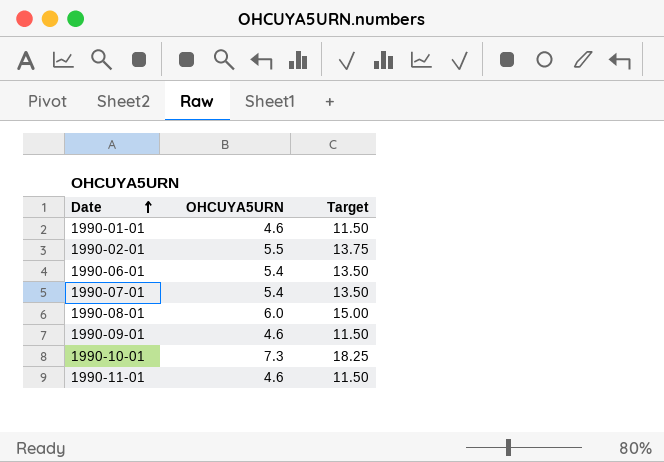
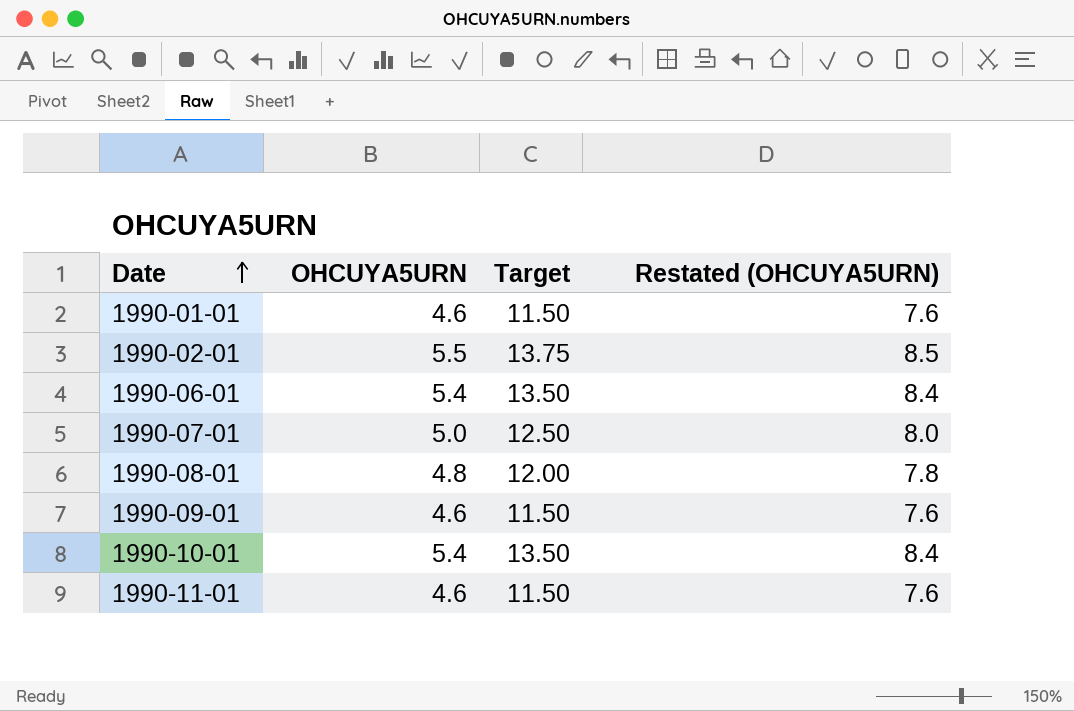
column Restated (OHCUYA5URN) | formula: none -> [OHCUYA5URN] + 3
1990-07-01 | OHCUYA5URN: 5.4 -> 5.0
1990-07-01 | Target: 13.50 -> 12.50
1990-08-01 | OHCUYA5URN: 6.0 -> 4.8
1990-08-01 | Target: 15.00 -> 12.00
1990-10-01 | OHCUYA5URN: 7.3 -> 5.4
1990-10-01 | Target: 18.25 -> 13.50

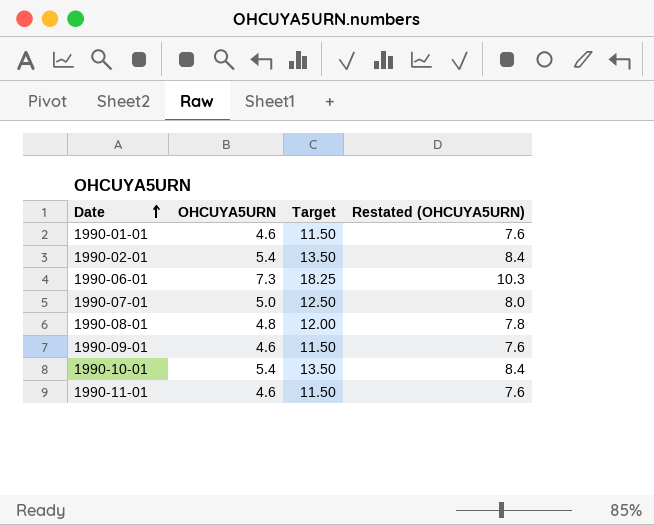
1990-02-01 | OHCUYA5URN: 5.5 -> 5.4
1990-02-01 | Target: 13.75 -> 13.50
1990-02-01 | Restated (OHCUYA5URN): 8.5 -> 8.4
1990-06-01 | OHCUYA5URN: 5.4 -> 7.3
1990-06-01 | Target: 13.50 -> 18.25
1990-06-01 | Restated (OHCUYA5URN): 8.4 -> 10.3

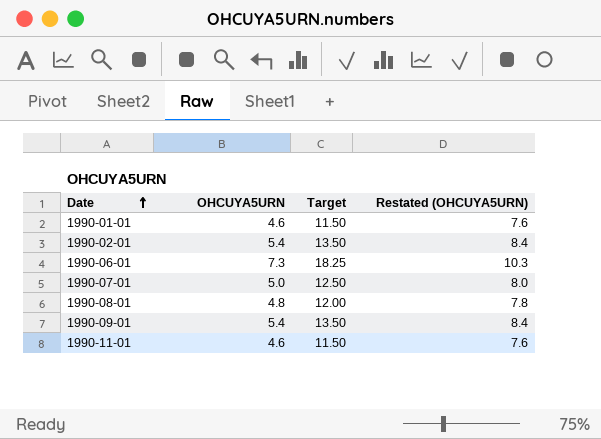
row 1990-10-01: 5.4 | 13.50 | 8.4 -> none
1990-09-01 | OHCUYA5URN: 4.6 -> 5.4
1990-09-01 | Target: 11.50 -> 13.50
1990-09-01 | Restated (OHCUYA5URN): 7.6 -> 8.4

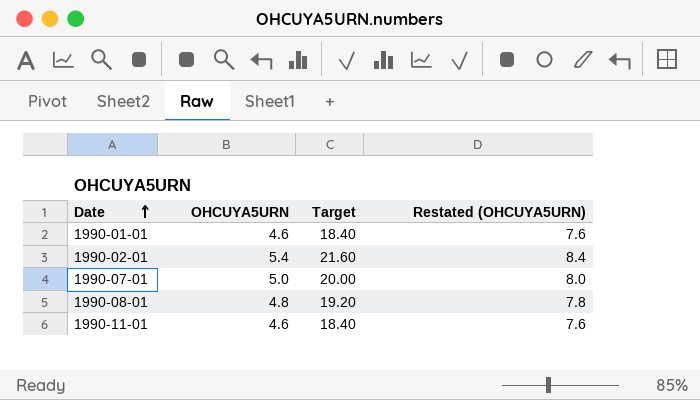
column Target | formula: [OHCUYA5URN] * 2.5 -> [OHCUYA5URN] * 4
row 1990-06-01: 7.3 | 18.25 | 10.3 -> none
row 1990-09-01: 5.4 | 13.50 | 8.4 -> none

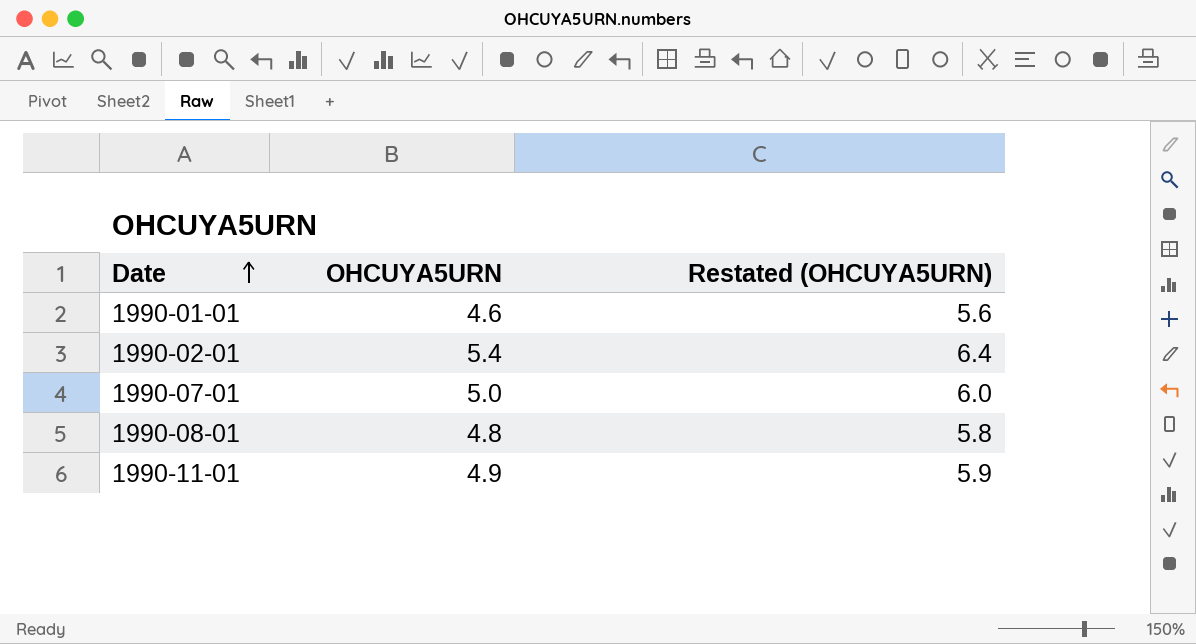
column Target | formula: [OHCUYA5URN] * 4 -> none
column Restated (OHCUYA5URN) | formula: [OHCUYA5URN] + 3 -> [OHCUYA5URN] + 1
1990-11-01 | OHCUYA5URN: 4.6 -> 4.9

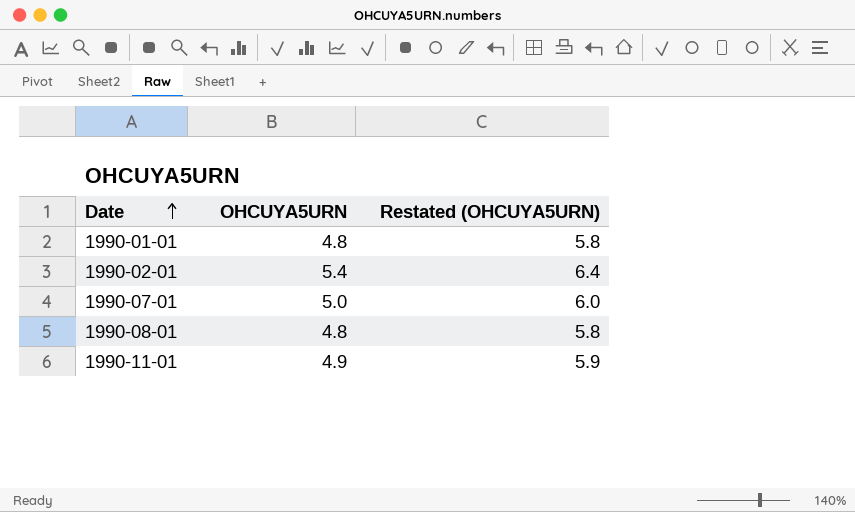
1990-01-01 | OHCUYA5URN: 4.6 -> 4.8
1990-01-01 | Restated (OHCUYA5URN): 5.6 -> 5.8

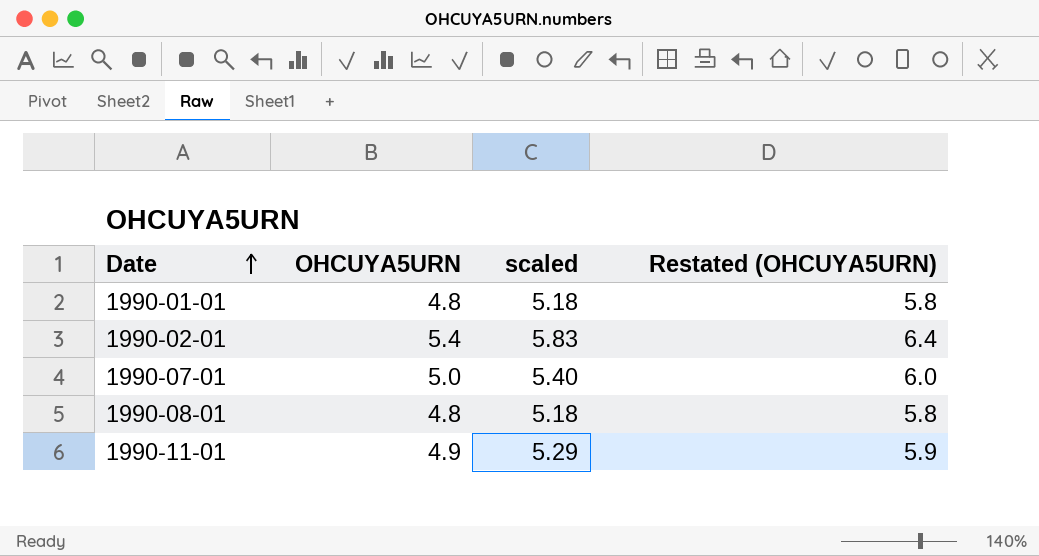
column scaled | formula: none -> [OHCUYA5URN] * 1.08

